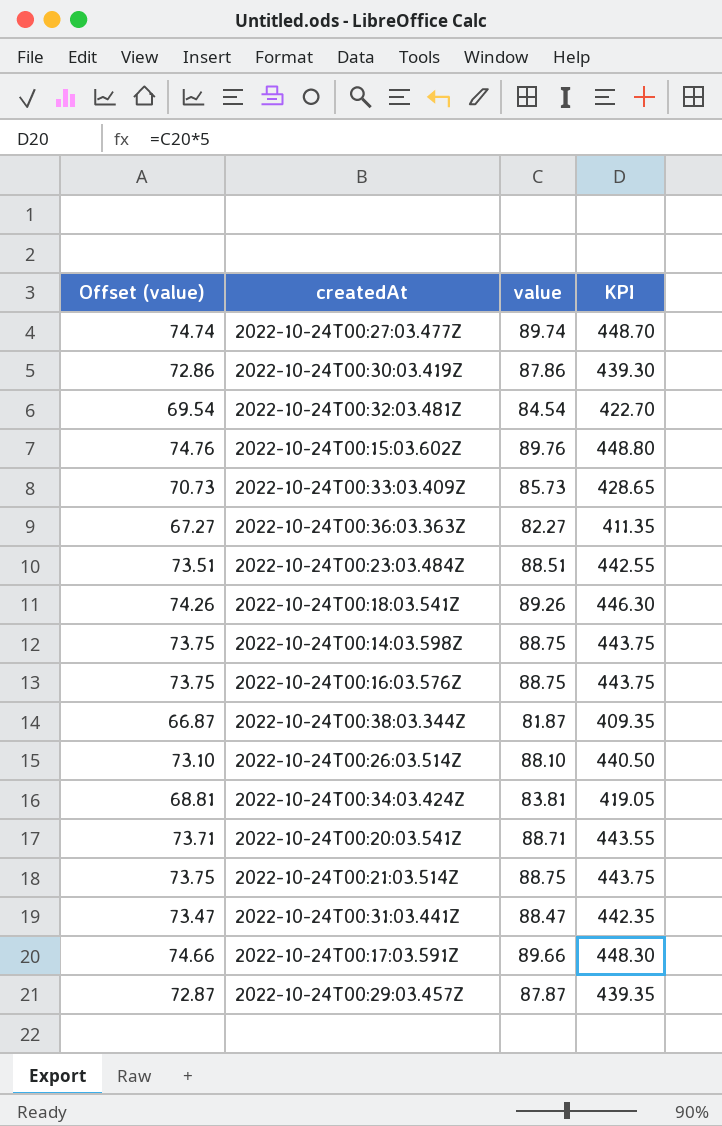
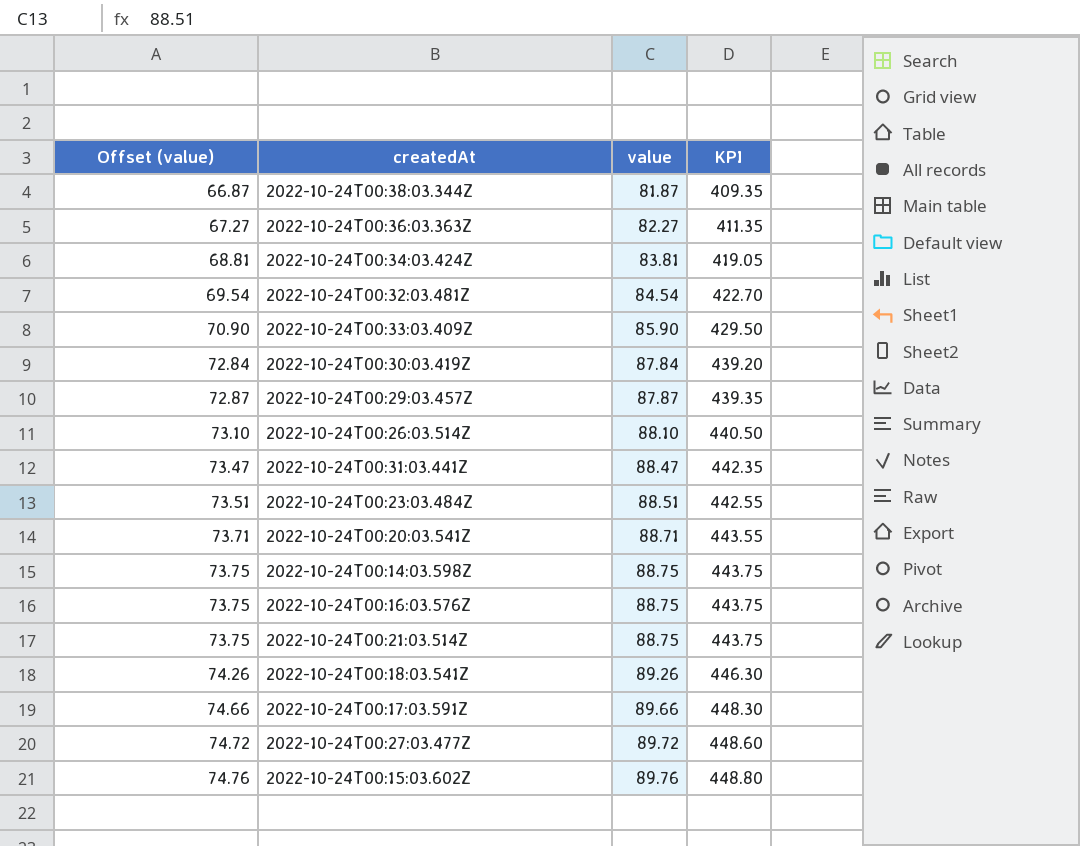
row order: none -> Offset (value) ascending
2022-10-24T00:33:03.409Z | Offset (value): 70.73 -> 70.90
2022-10-24T00:33:03.409Z | value: 85.73 -> 85.90
2022-10-24T00:33:03.409Z | KPI: 428.65 -> 429.50
2022-10-24T00:30:03.419Z | Offset (value): 72.86 -> 72.84
2022-10-24T00:30:03.419Z | value: 87.86 -> 87.84
2022-10-24T00:30:03.419Z | KPI: 439.30 -> 439.20
2022-10-24T00:27:03.477Z | Offset (value): 74.74 -> 74.72
2022-10-24T00:27:03.477Z | value: 89.74 -> 89.72
2022-10-24T00:27:03.477Z | KPI: 448.70 -> 448.60

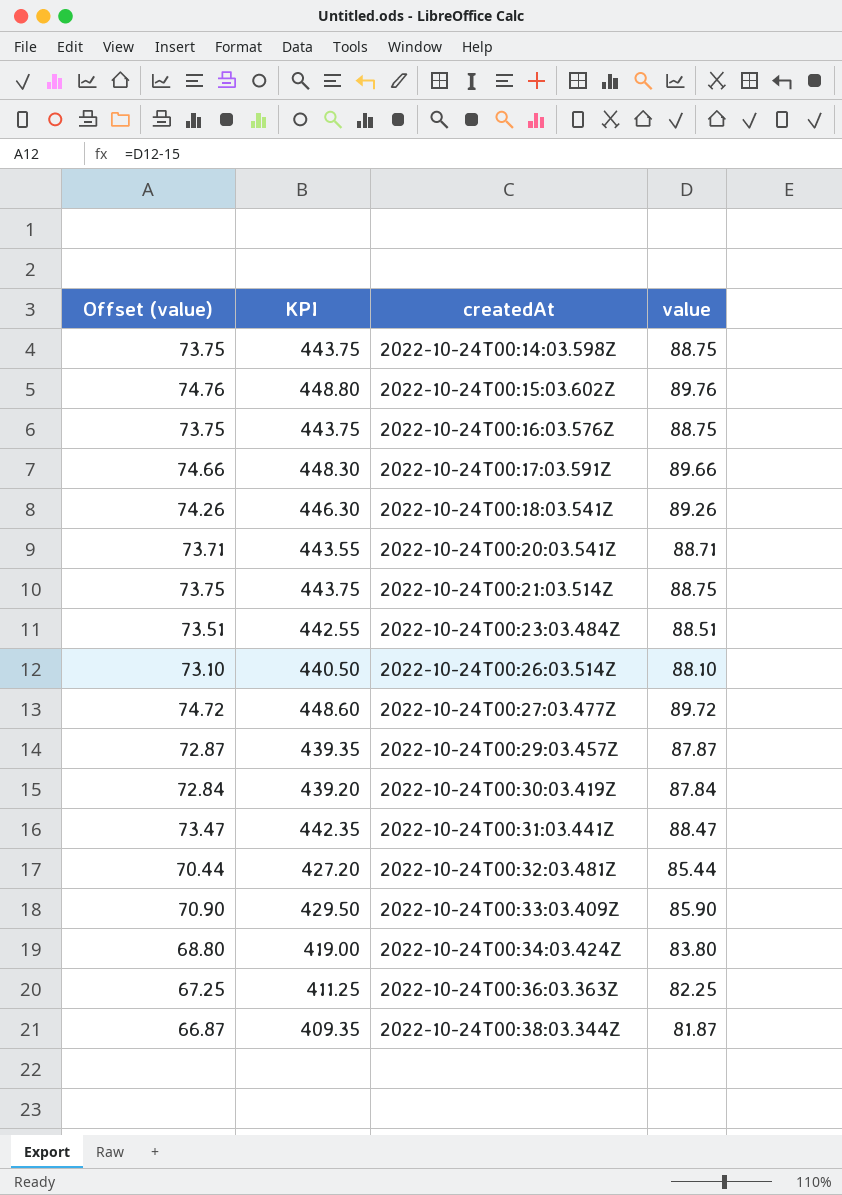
row order: Offset (value) ascending -> createdAt ascending
column KPI | position: 4 -> 2
2022-10-24T00:32:03.481Z | Offset (value): 69.54 -> 70.44
2022-10-24T00:32:03.481Z | KPI: 422.70 -> 427.20
2022-10-24T00:32:03.481Z | value: 84.54 -> 85.44
2022-10-24T00:34:03.424Z | Offset (value): 68.81 -> 68.80
2022-10-24T00:34:03.424Z | KPI: 419.05 -> 419.00
2022-10-24T00:34:03.424Z | value: 83.81 -> 83.80
2022-10-24T00:36:03.363Z | Offset (value): 67.27 -> 67.25
2022-10-24T00:36:03.363Z | KPI: 411.35 -> 411.25
2022-10-24T00:36:03.363Z | value: 82.27 -> 82.25

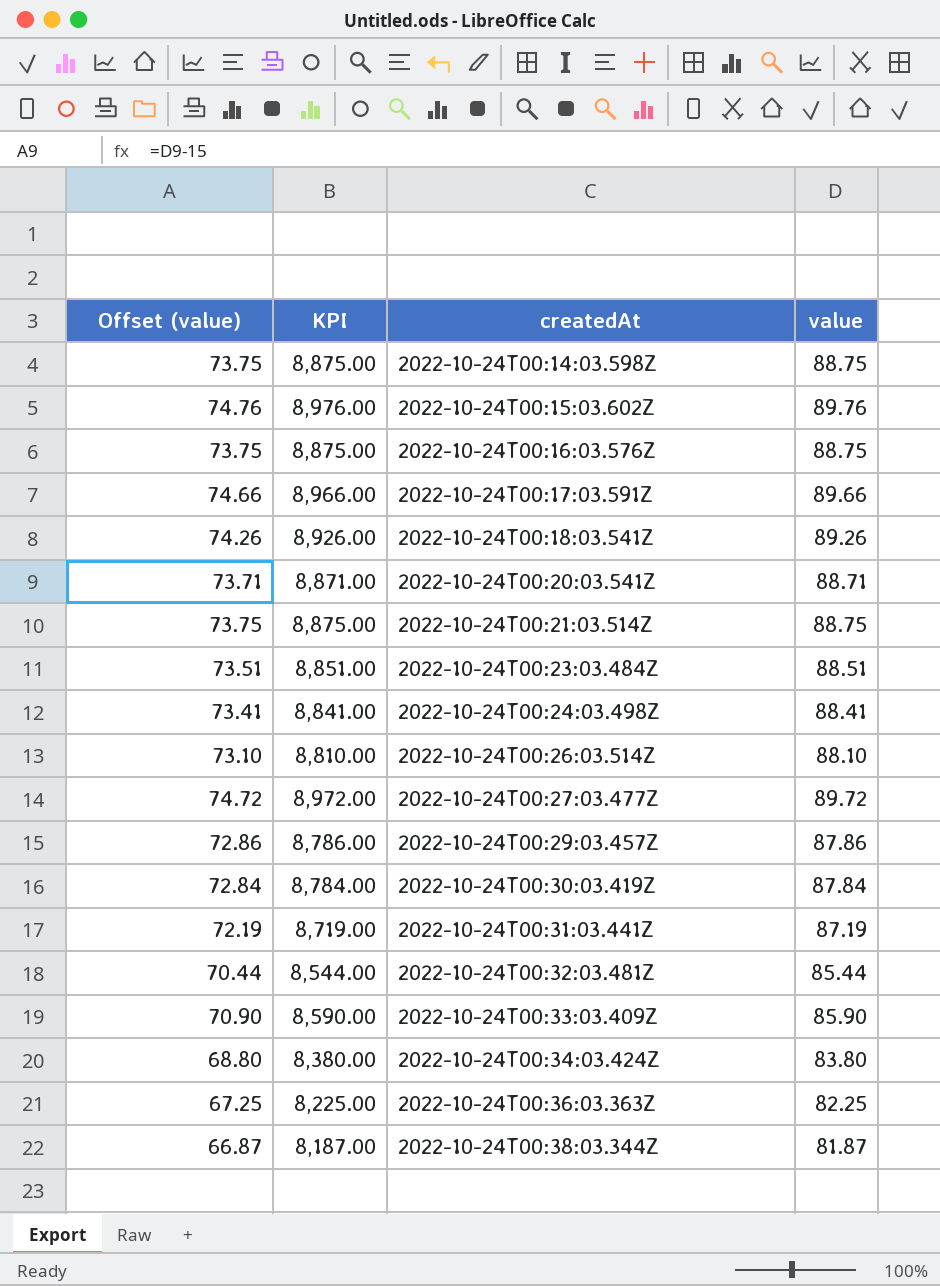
column KPI | formula: [value] * 5 -> [value] * 100
row 2022-10-24T00:24:03.498Z: none -> 73.41 | 8,841.00 | 88.41
2022-10-24T00:29:03.457Z | Offset (value): 72.87 -> 72.86
2022-10-24T00:29:03.457Z | value: 87.87 -> 87.86
2022-10-24T00:31:03.441Z | Offset (value): 73.47 -> 72.19
2022-10-24T00:31:03.441Z | value: 88.47 -> 87.19

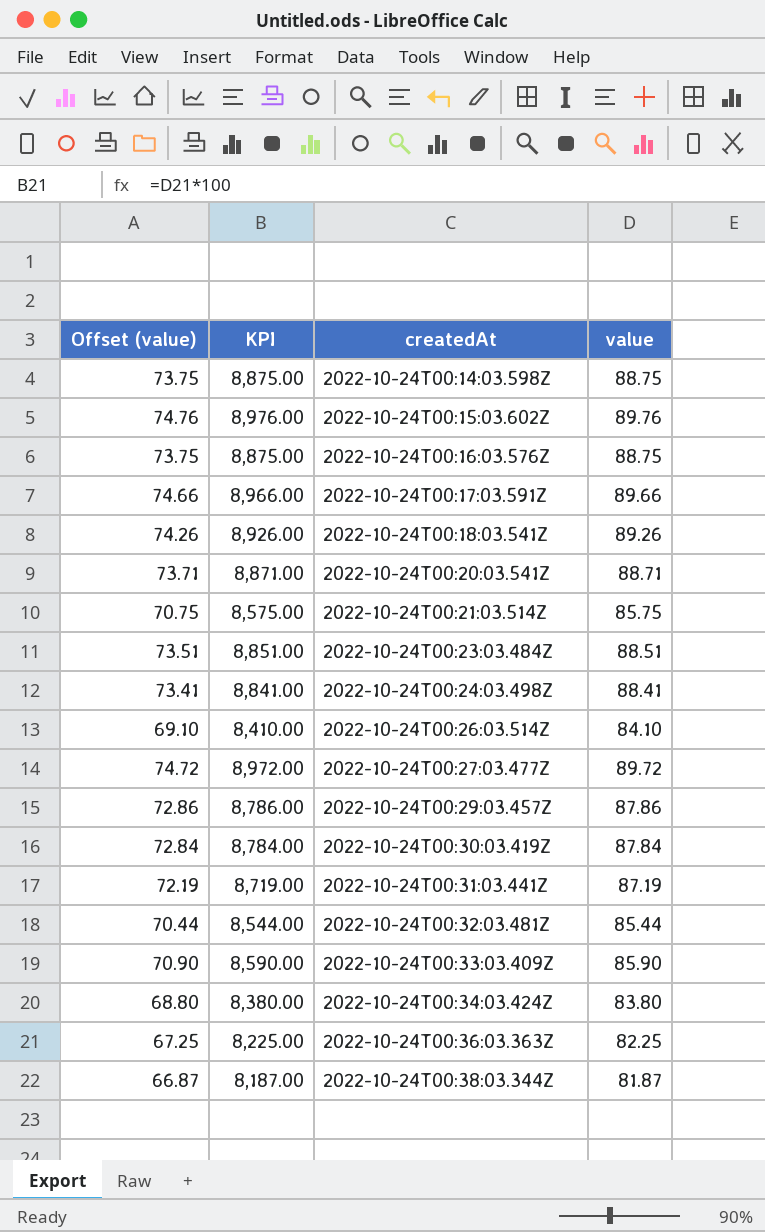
2022-10-24T00:21:03.514Z | Offset (value): 73.75 -> 70.75
2022-10-24T00:21:03.514Z | KPI: 8,875.00 -> 8,575.00
2022-10-24T00:21:03.514Z | value: 88.75 -> 85.75
2022-10-24T00:26:03.514Z | Offset (value): 73.10 -> 69.10
2022-10-24T00:26:03.514Z | KPI: 8,810.00 -> 8,410.00
2022-10-24T00:26:03.514Z | value: 88.10 -> 84.10

